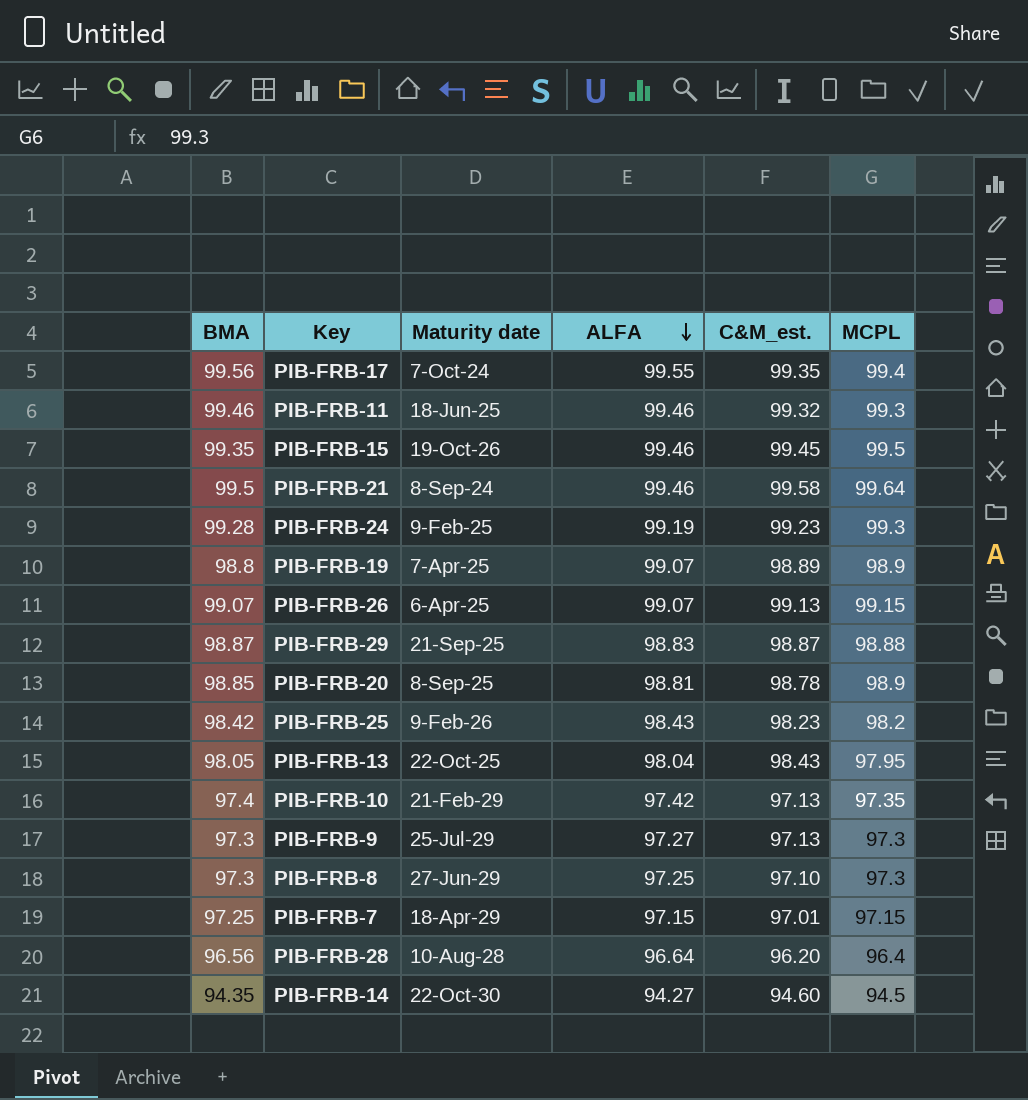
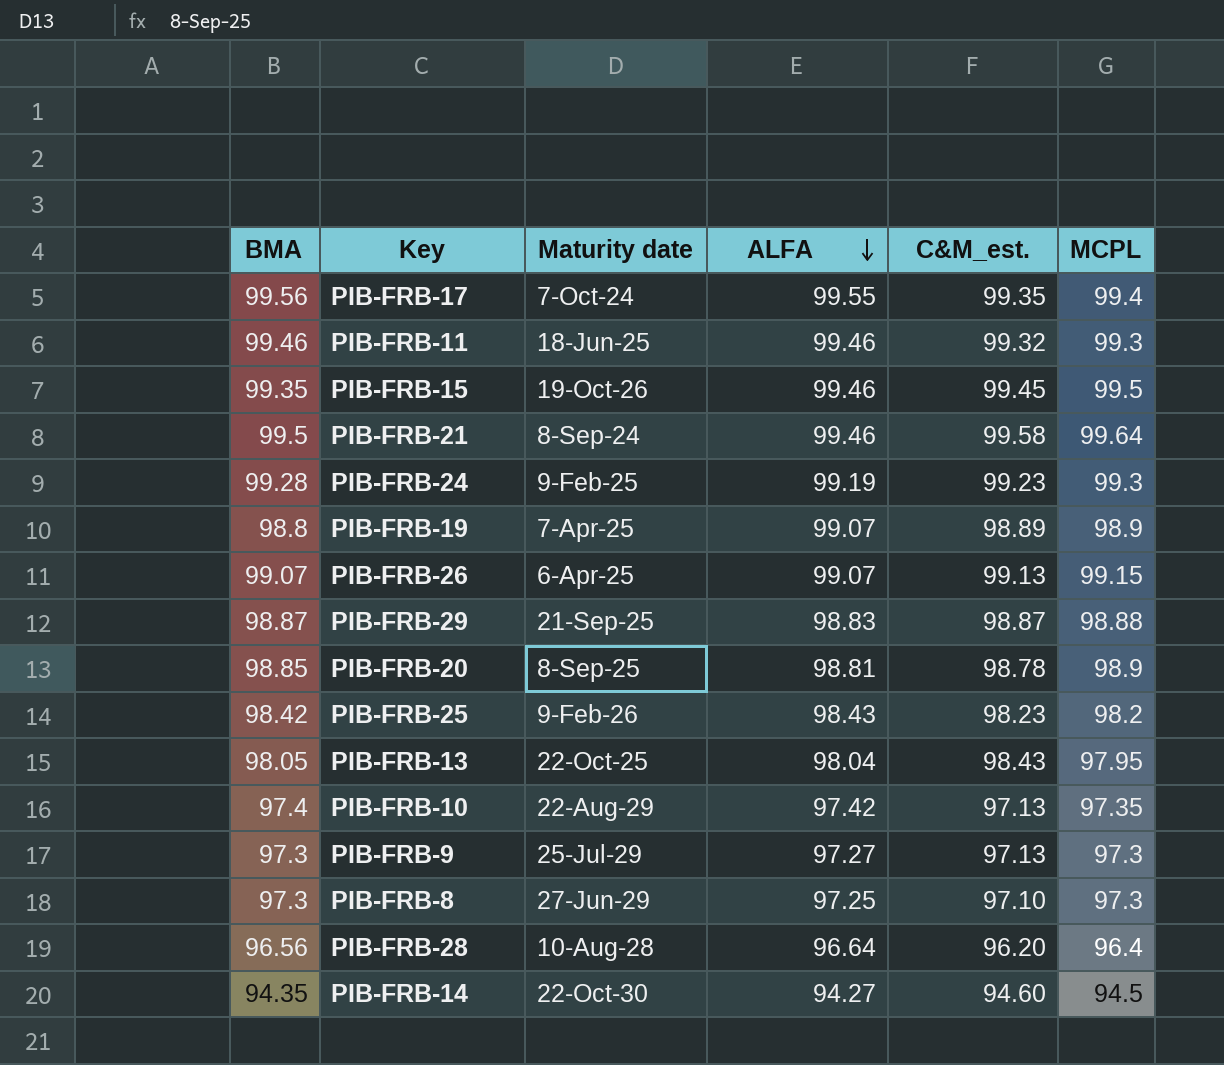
row PIB-FRB-7: 97.25 | 18-Apr-29 | 97.15 | 97.01 | 97.15 -> none
PIB-FRB-10 | Maturity date: 21-Feb-29 -> 22-Aug-29

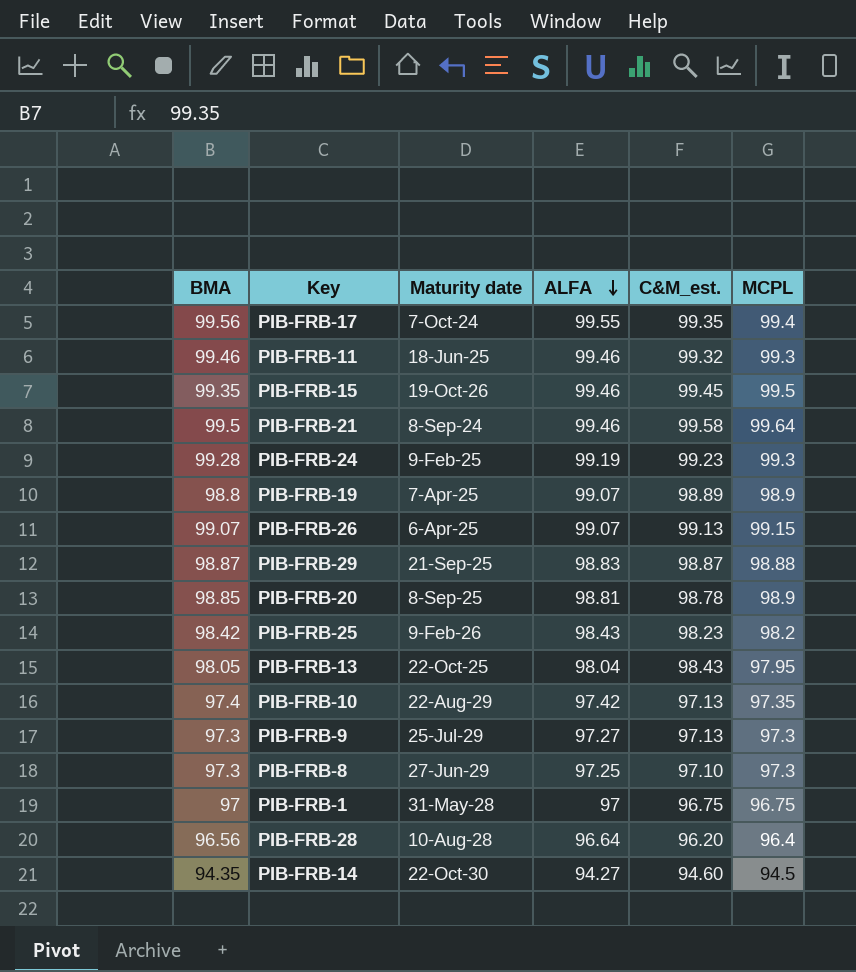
row PIB-FRB-1: none -> 97 | 31-May-28 | 97 | 96.75 | 96.75

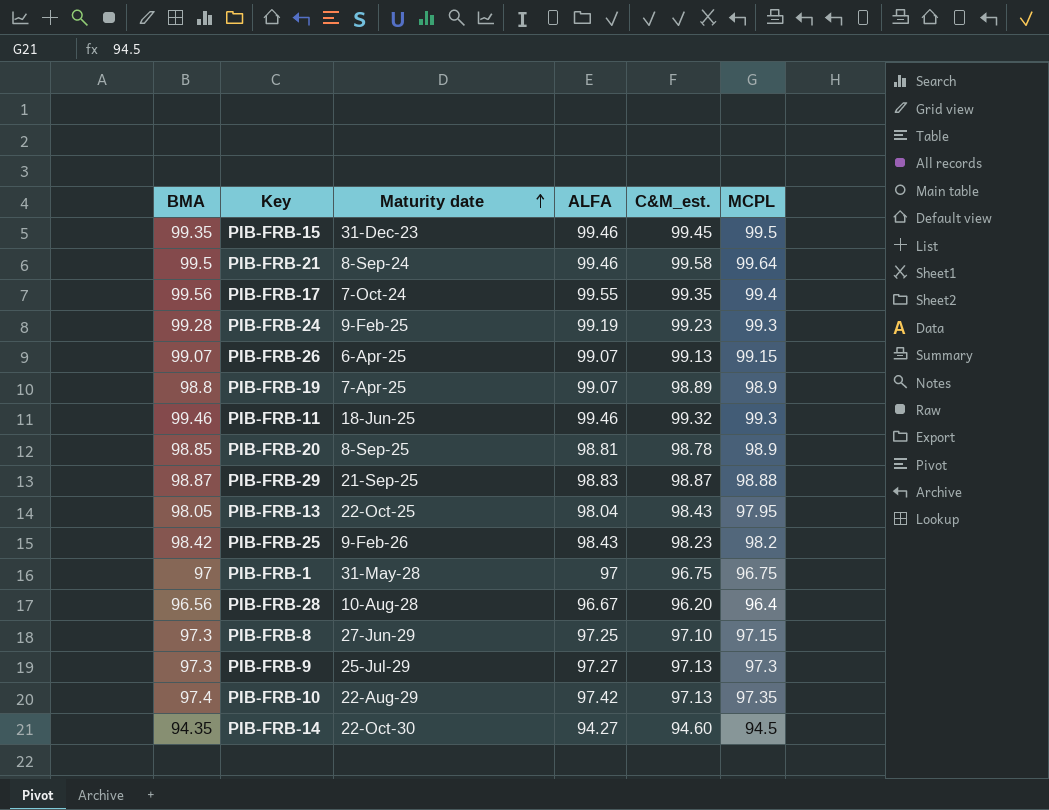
row order: ALFA descending -> Maturity date ascending
PIB-FRB-15 | Maturity date: 19-Oct-26 -> 31-Dec-23
PIB-FRB-28 | ALFA: 96.64 -> 96.67
PIB-FRB-8 | MCPL: 97.3 -> 97.15

